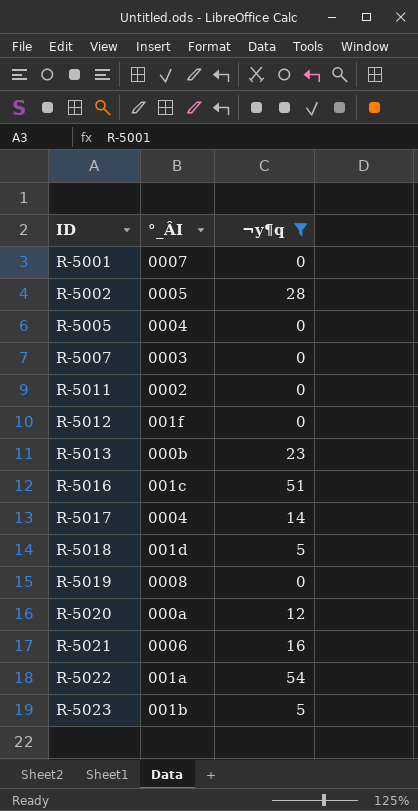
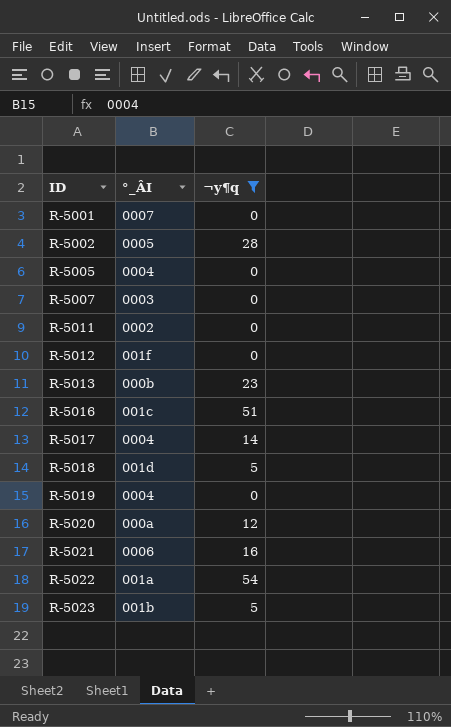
R-5019 | °_ÂI: 0008 -> 0004

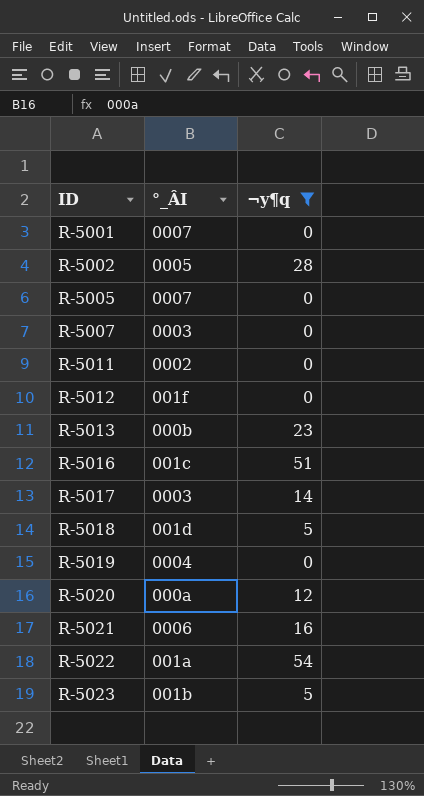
R-5005 | °_ÂI: 0004 -> 0007
R-5017 | °_ÂI: 0004 -> 0003

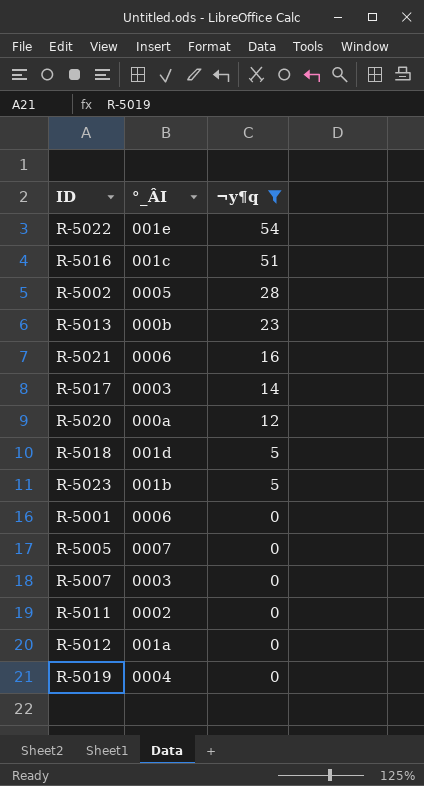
row order: ID ascending -> ¬y¶q descending
R-5022 | °_ÂI: 001a -> 001e
R-5001 | °_ÂI: 0007 -> 0006
R-5012 | °_ÂI: 001f -> 001a

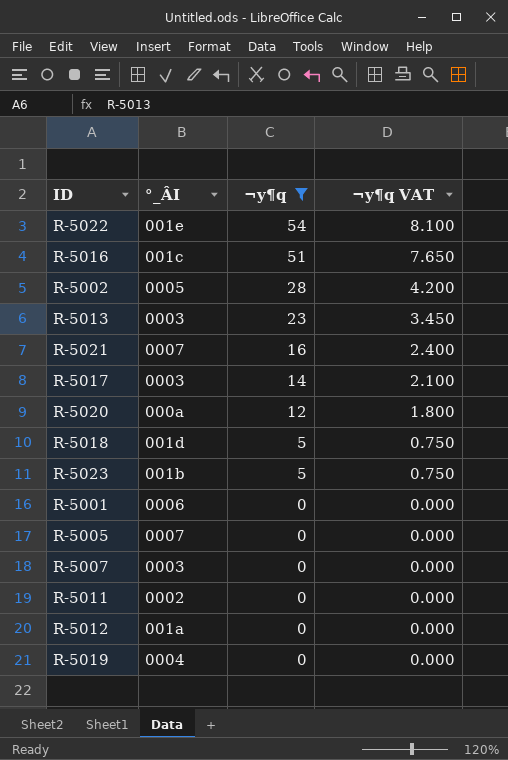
column ¬y¶q VAT | formula: none -> [¬y¶q] * 0.15
R-5013 | °_ÂI: 000b -> 0003
R-5021 | °_ÂI: 0006 -> 0007

